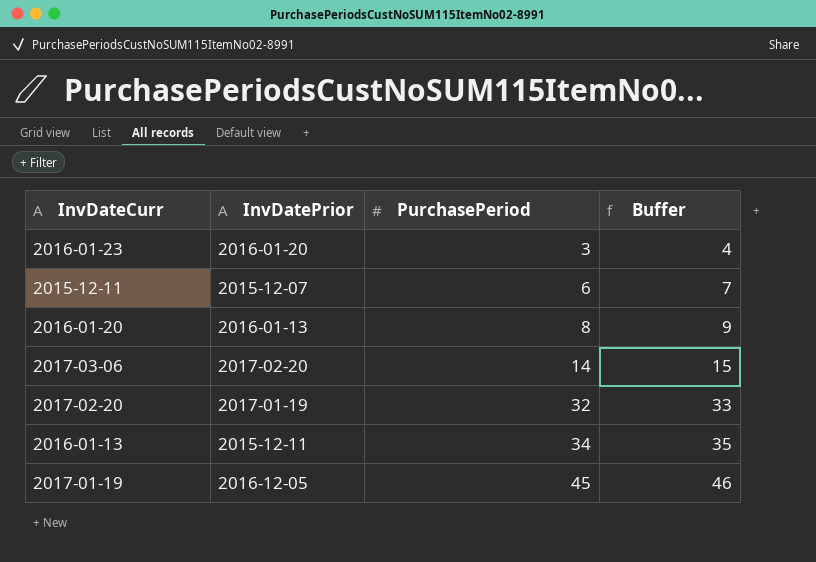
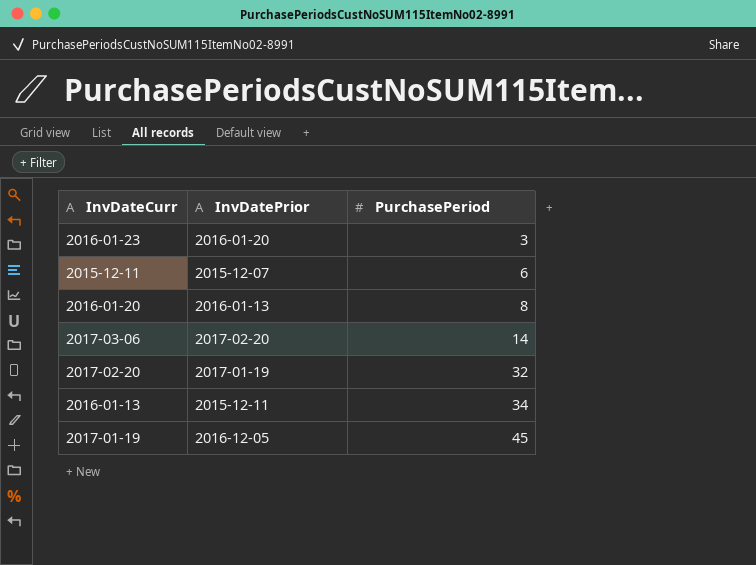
column Buffer | formula: [PurchasePeriod] + 1 -> none

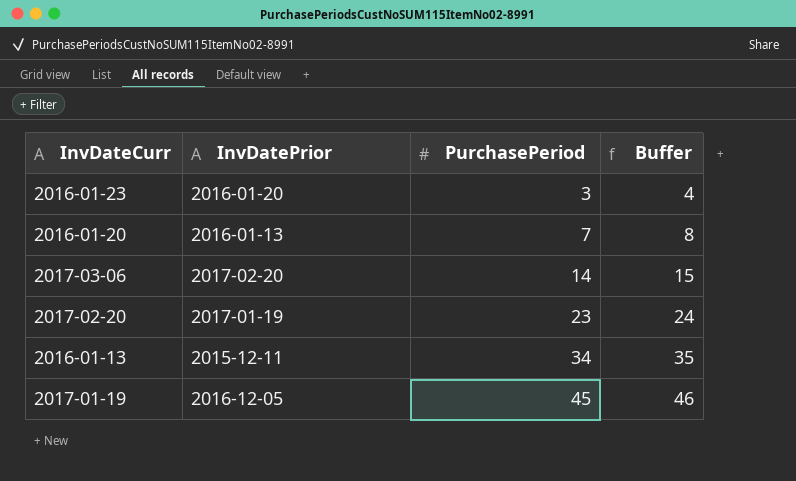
column Buffer | formula: none -> [PurchasePeriod] + 1
row 2015-12-11: 2015-12-07 | 6 -> none
2016-01-20 | PurchasePeriod: 8 -> 7
2017-02-20 | PurchasePeriod: 32 -> 23

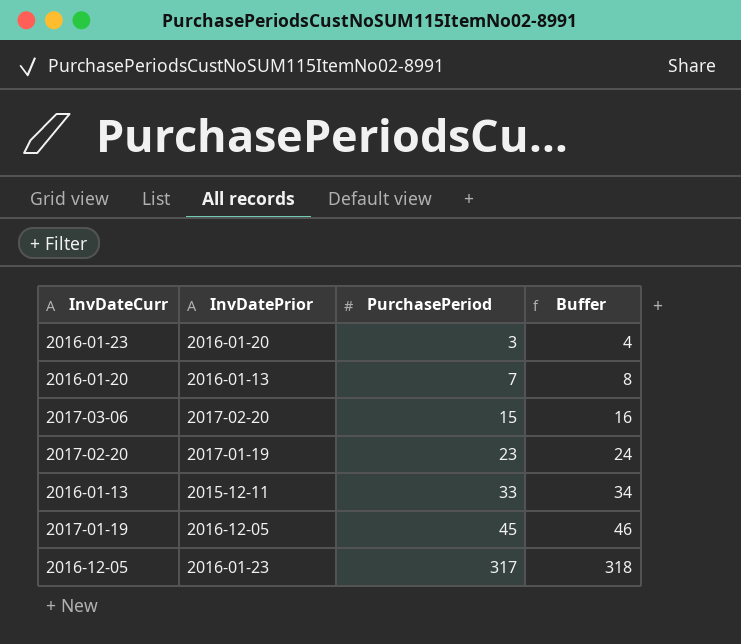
2017-03-06 | PurchasePeriod: 14 -> 15
2017-03-06 | Buffer: 15 -> 16
2016-01-13 | PurchasePeriod: 34 -> 33
2016-01-13 | Buffer: 35 -> 34
row 2016-12-05: none -> 2016-01-23 | 317 | 318

